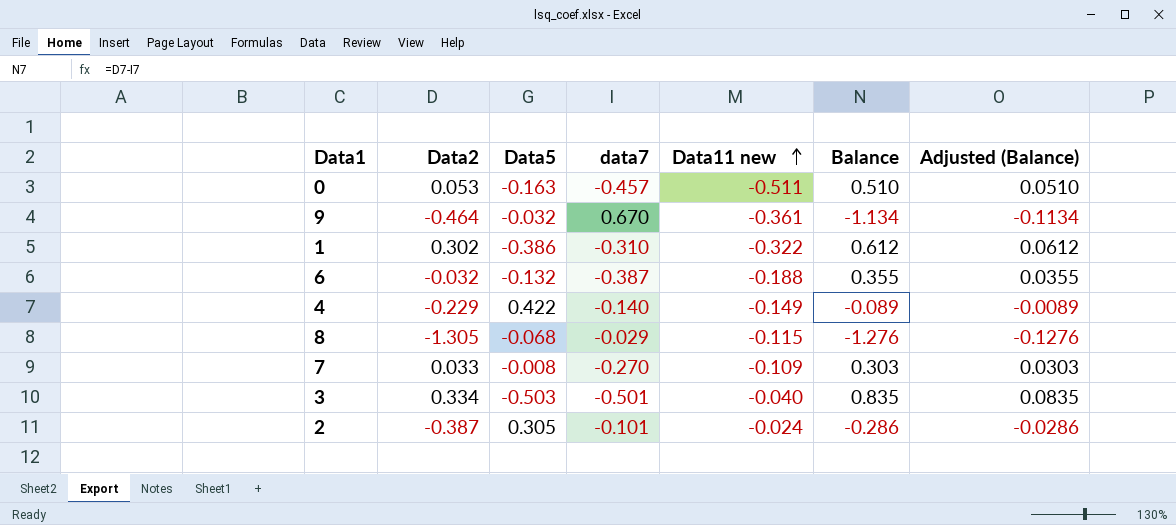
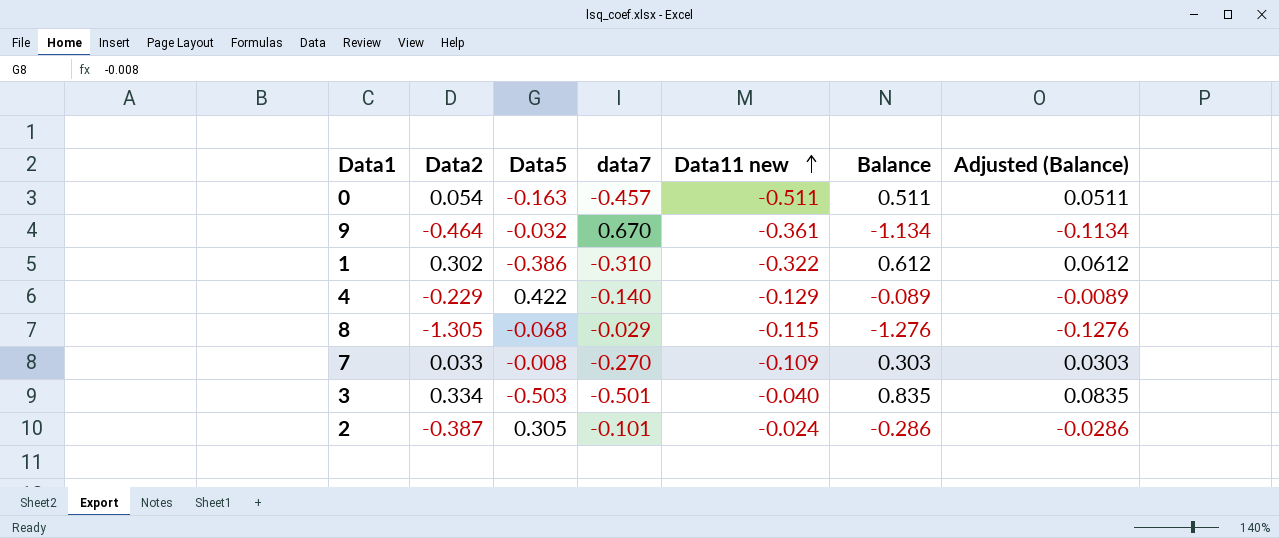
row 6: -0.032 | -0.132 | -0.387 | -0.188 | 0.355 | 0.0355 -> none
0 | Data2: 0.053 -> 0.054
0 | Balance: 0.510 -> 0.511
0 | Adjusted (Balance): 0.0510 -> 0.0511
4 | Data11 new: -0.149 -> -0.129

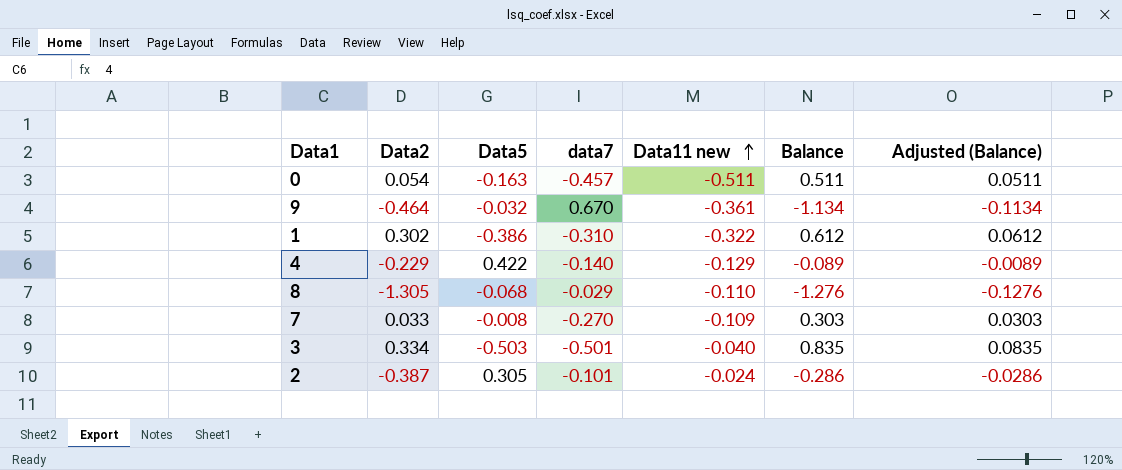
8 | Data11 new: -0.115 -> -0.110

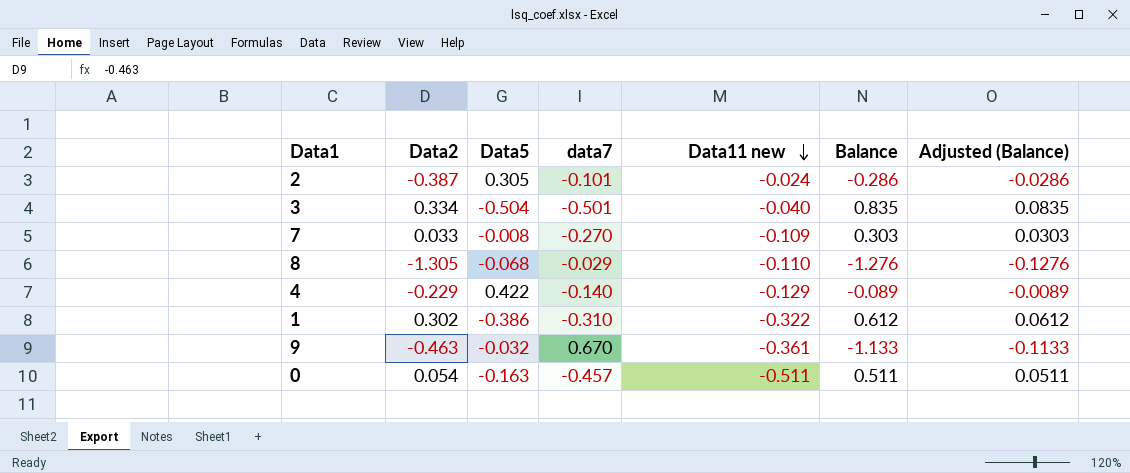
row order: Data11 new ascending -> Data11 new descending
3 | Data5: -0.503 -> -0.504
9 | Data2: -0.464 -> -0.463
9 | Balance: -1.134 -> -1.133
9 | Adjusted (Balance): -0.1134 -> -0.1133

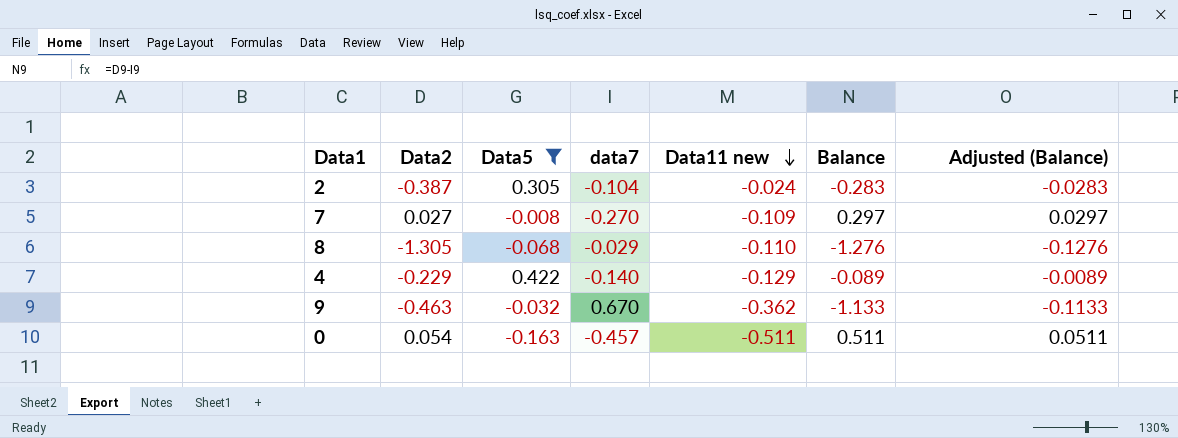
filter: none -> Data5 >= -0.163
2 | data7: -0.101 -> -0.104
2 | Balance: -0.286 -> -0.283
2 | Adjusted (Balance): -0.0286 -> -0.0283
7 | Data2: 0.033 -> 0.027
7 | Balance: 0.303 -> 0.297
7 | Adjusted (Balance): 0.0303 -> 0.0297
9 | Data11 new: -0.361 -> -0.362

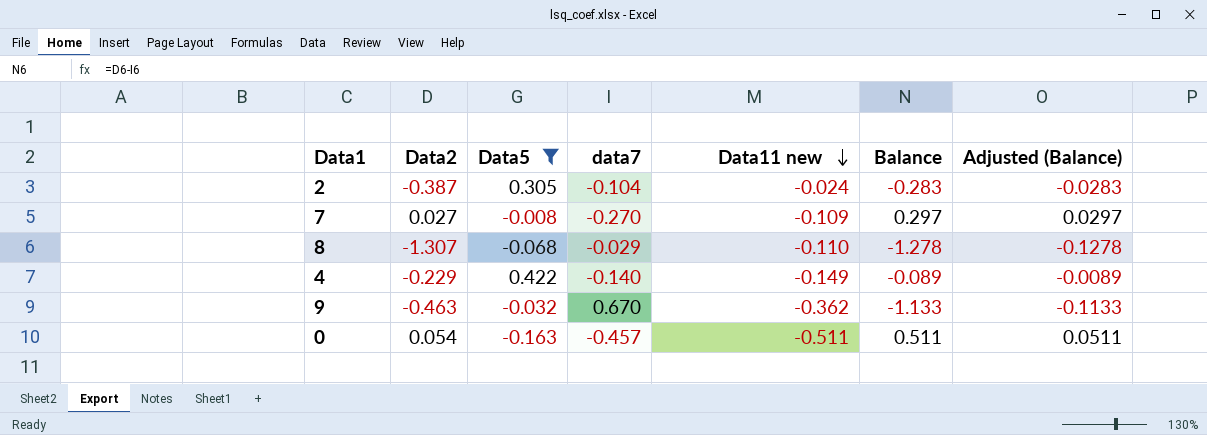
8 | Data2: -1.305 -> -1.307
8 | Balance: -1.276 -> -1.278
8 | Adjusted (Balance): -0.1276 -> -0.1278
4 | Data11 new: -0.129 -> -0.149

